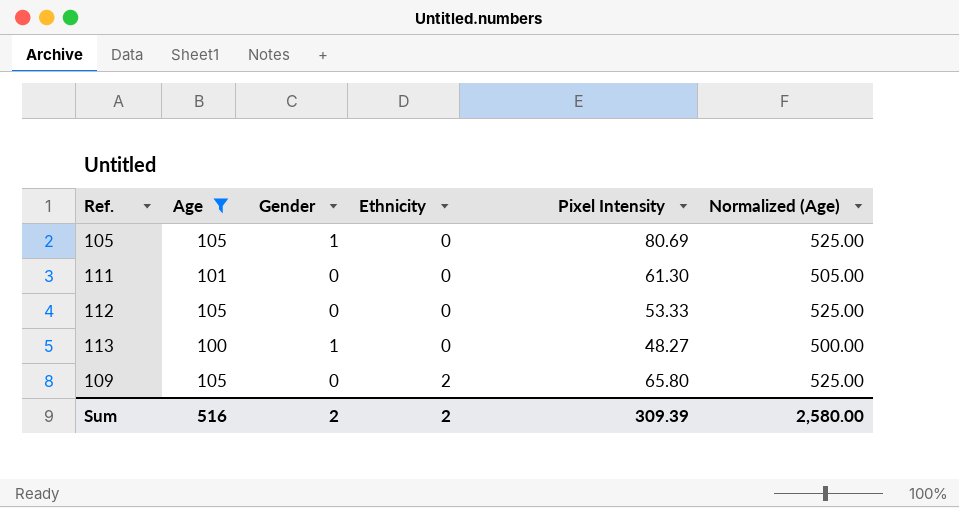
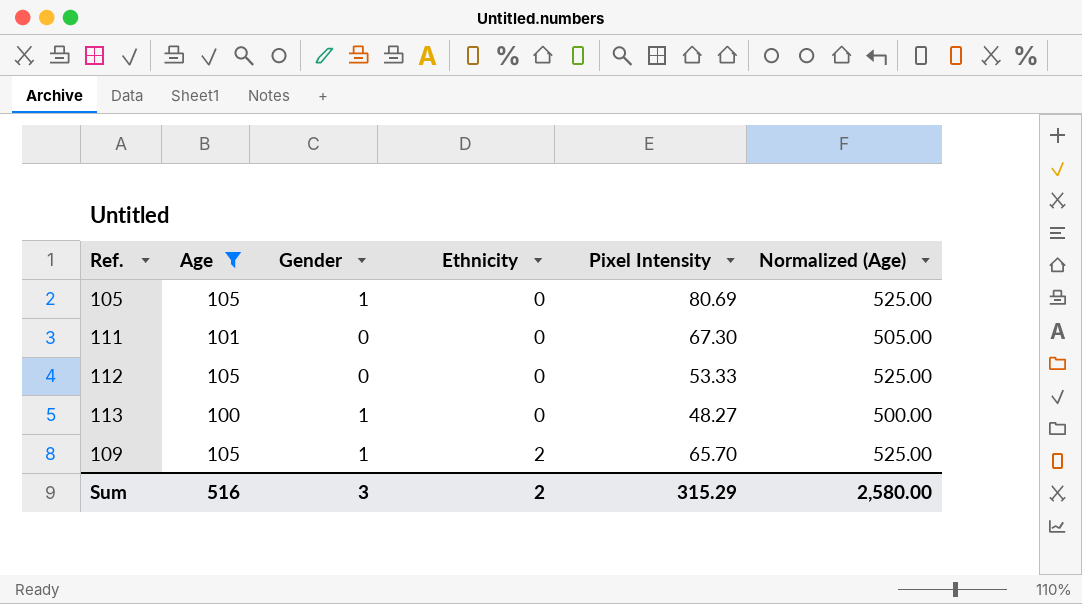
111 | Pixel Intensity: 61.30 -> 67.30
109 | Gender: 0 -> 1
109 | Pixel Intensity: 65.80 -> 65.70
Sum | Gender: 2 -> 3
Sum | Pixel Intensity: 309.39 -> 315.29

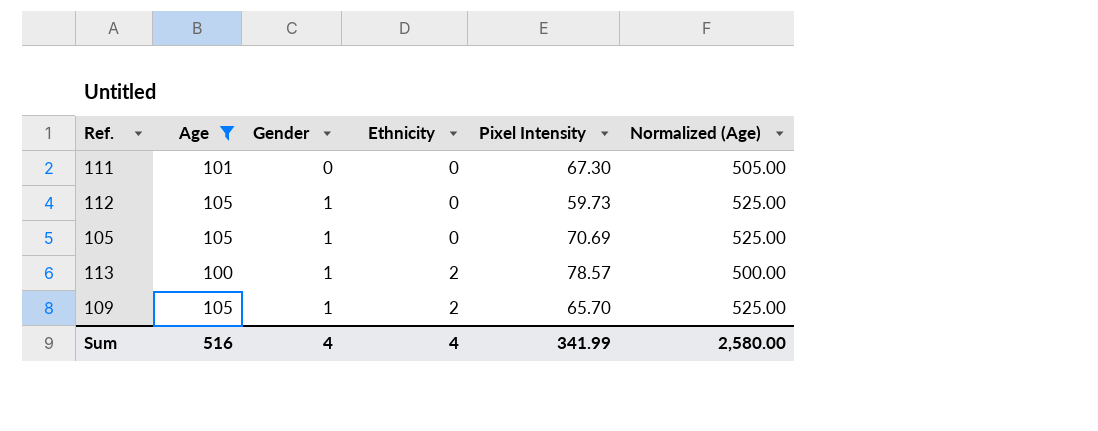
row order: Ethnicity ascending -> Gender ascending
112 | Gender: 0 -> 1
112 | Pixel Intensity: 53.33 -> 59.73
105 | Pixel Intensity: 80.69 -> 70.69
113 | Ethnicity: 0 -> 2
113 | Pixel Intensity: 48.27 -> 78.57
Sum | Gender: 3 -> 4
Sum | Ethnicity: 2 -> 4
Sum | Pixel Intensity: 315.29 -> 341.99

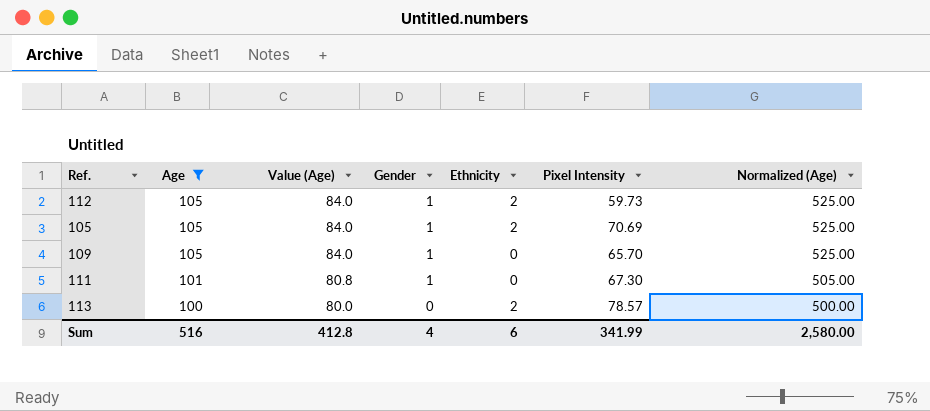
row order: Gender ascending -> Age descending
column Value (Age) | formula: none -> [Age] * 0.8
112 | Ethnicity: 0 -> 2
105 | Ethnicity: 0 -> 2
109 | Ethnicity: 2 -> 0
111 | Gender: 0 -> 1
113 | Gender: 1 -> 0
Sum | Ethnicity: 4 -> 6

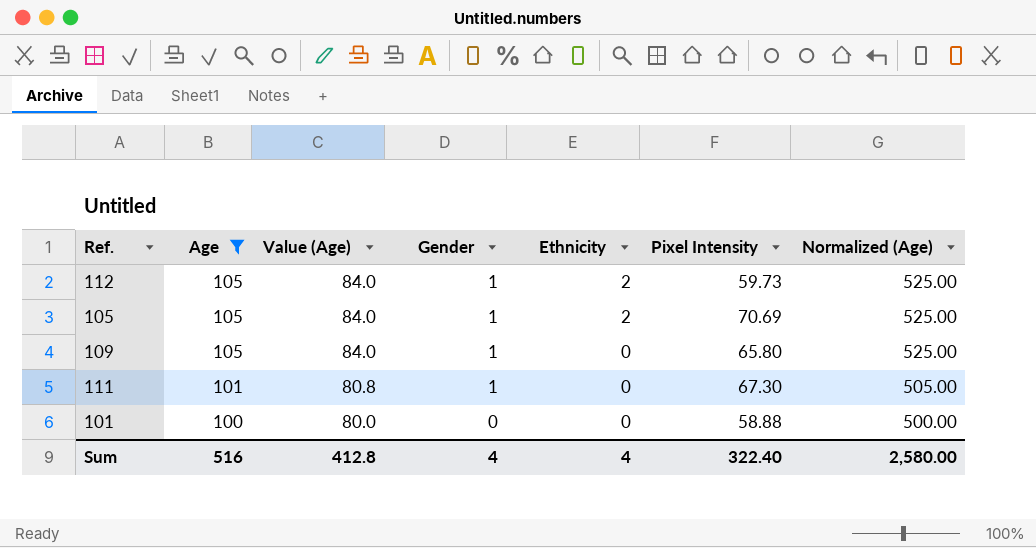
row 113: 100 | 80.0 | 0 | 2 | 78.57 | 500.00 -> none
109 | Pixel Intensity: 65.70 -> 65.80
row 101: none -> 100 | 80.0 | 0 | 0 | 58.88 | 500.00
Sum | Ethnicity: 6 -> 4
Sum | Pixel Intensity: 341.99 -> 322.40

